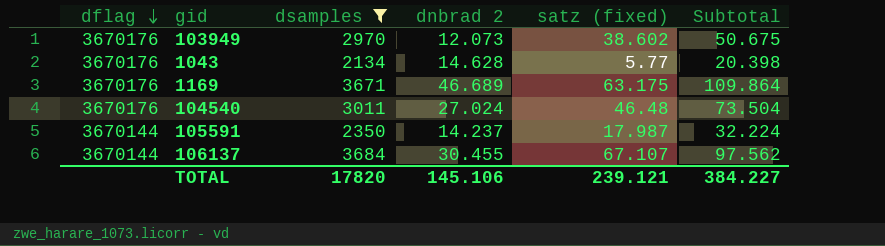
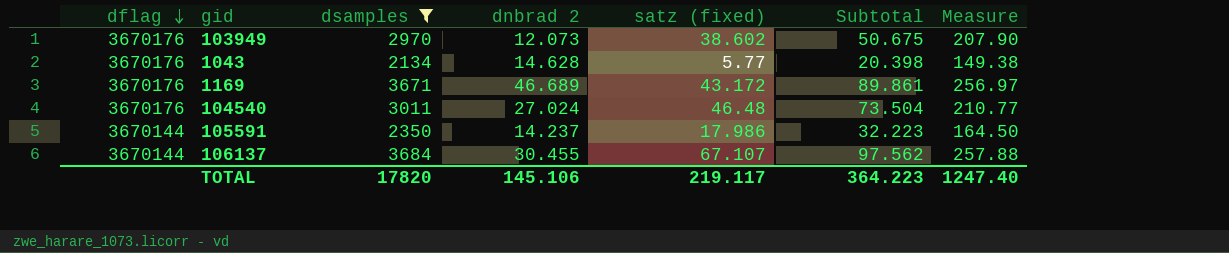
column Measure | formula: none -> [dsamples] * 0.07
1169 | satz (fixed): 63.175 -> 43.172
1169 | Subtotal: 109.864 -> 89.861
105591 | satz (fixed): 17.987 -> 17.986
105591 | Subtotal: 32.224 -> 32.223
TOTAL | satz (fixed): 239.121 -> 219.117
TOTAL | Subtotal: 384.227 -> 364.223

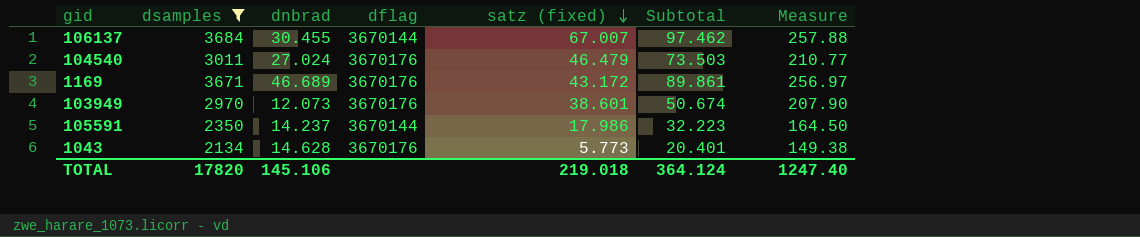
row order: dflag descending -> satz (fixed) descending
column name: dnbrad 2 -> dnbrad
column dflag | position: 1 -> 4
106137 | satz (fixed): 67.107 -> 67.007
106137 | Subtotal: 97.562 -> 97.462
104540 | satz (fixed): 46.48 -> 46.479
104540 | Subtotal: 73.504 -> 73.503
103949 | satz (fixed): 38.602 -> 38.601
103949 | Subtotal: 50.675 -> 50.674
1043 | satz (fixed): 5.77 -> 5.773
1043 | Subtotal: 20.398 -> 20.401
TOTAL | satz (fixed): 219.117 -> 219.018
TOTAL | Subtotal: 364.223 -> 364.124

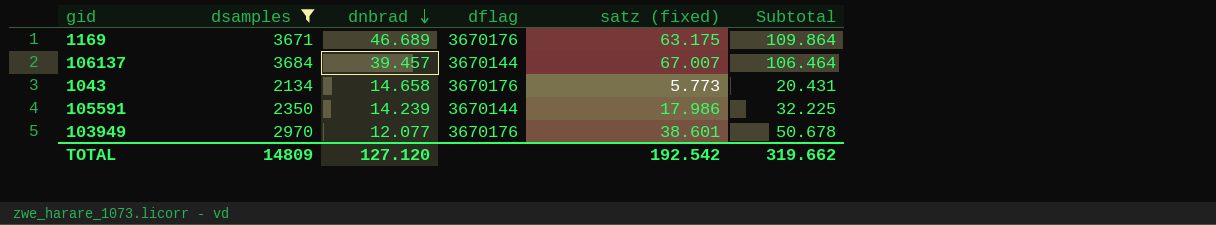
row order: satz (fixed) descending -> dnbrad descending
column Measure | formula: [dsamples] * 0.07 -> none
row 104540: 3011 | 27.024 | 3670176 | 46.479 | 73.503 | 210.77 -> none
1169 | satz (fixed): 43.172 -> 63.175
1169 | Subtotal: 89.861 -> 109.864
106137 | dnbrad: 30.455 -> 39.457
106137 | Subtotal: 97.462 -> 106.464
1043 | dnbrad: 14.628 -> 14.658
1043 | Subtotal: 20.401 -> 20.431
105591 | dnbrad: 14.237 -> 14.239
105591 | Subtotal: 32.223 -> 32.225
103949 | dnbrad: 12.073 -> 12.077
103949 | Subtotal: 50.674 -> 50.678
TOTAL | dsamples: 17820 -> 14809
TOTAL | dnbrad: 145.106 -> 127.120
TOTAL | satz (fixed): 219.018 -> 192.542
TOTAL | Subtotal: 364.124 -> 319.662

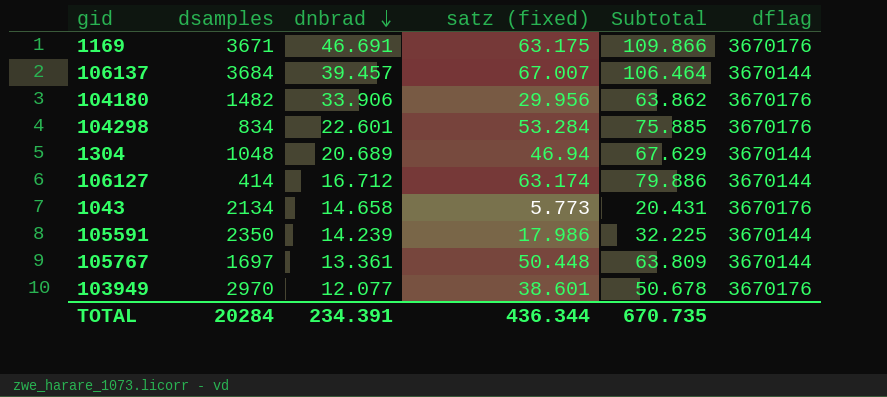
filter: dsamples >= 2134 -> none
column dflag | position: 4 -> 6
1169 | dnbrad: 46.689 -> 46.691
1169 | Subtotal: 109.864 -> 109.866
TOTAL | dsamples: 14809 -> 20284
TOTAL | dnbrad: 127.120 -> 234.391
TOTAL | satz (fixed): 192.542 -> 436.344
TOTAL | Subtotal: 319.662 -> 670.735

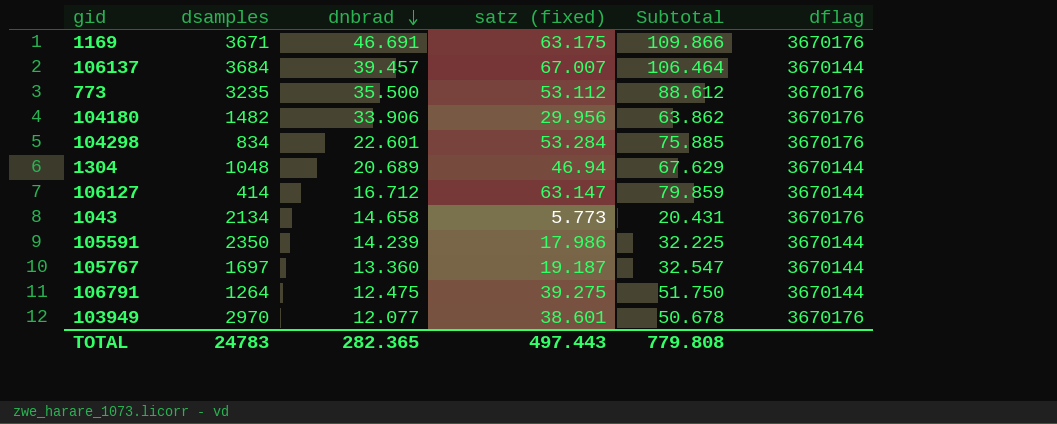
row 773: none -> 3235 | 35.500 | 53.112 | 88.612 | 3670176
106127 | satz (fixed): 63.174 -> 63.147
106127 | Subtotal: 79.886 -> 79.859
105767 | dnbrad: 13.361 -> 13.360
105767 | satz (fixed): 50.448 -> 19.187
105767 | Subtotal: 63.809 -> 32.547
row 106791: none -> 1264 | 12.475 | 39.275 | 51.750 | 3670144
TOTAL | dsamples: 20284 -> 24783
TOTAL | dnbrad: 234.391 -> 282.365
TOTAL | satz (fixed): 436.344 -> 497.443
TOTAL | Subtotal: 670.735 -> 779.808

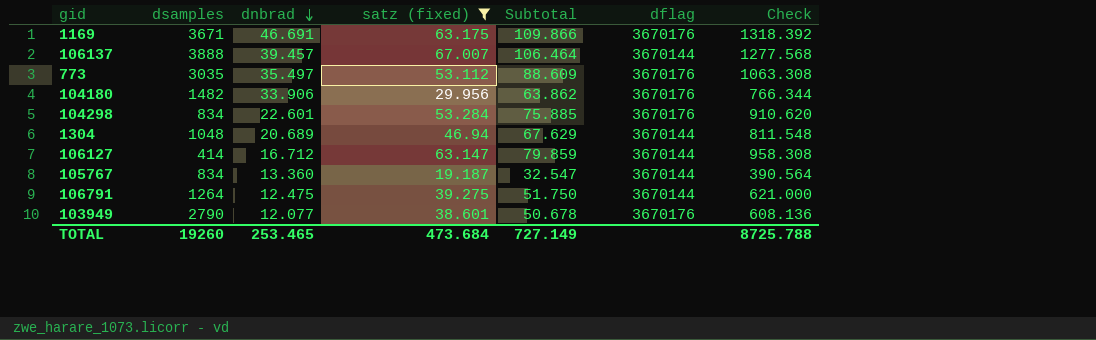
filter: none -> satz (fixed) >= 19.187
column Check | formula: none -> [Subtotal] * 12
106137 | dsamples: 3684 -> 3888
773 | dsamples: 3235 -> 3035
773 | dnbrad: 35.500 -> 35.497
773 | Subtotal: 88.612 -> 88.609
105767 | dsamples: 1697 -> 834
103949 | dsamples: 2970 -> 2790
TOTAL | dsamples: 24783 -> 19260
TOTAL | dnbrad: 282.365 -> 253.465
TOTAL | satz (fixed): 497.443 -> 473.684
TOTAL | Subtotal: 779.808 -> 727.149

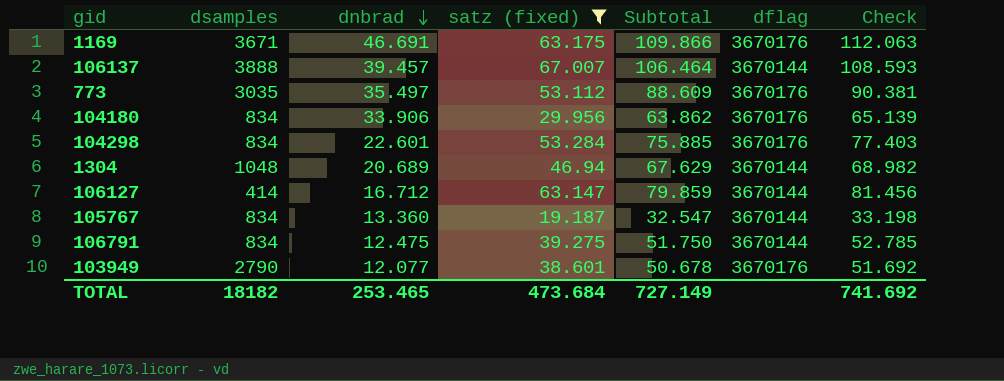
column Check | formula: [Subtotal] * 12 -> [Subtotal] * 1.02
104180 | dsamples: 1482 -> 834
106791 | dsamples: 1264 -> 834
TOTAL | dsamples: 19260 -> 18182
TOTAL | Check: 8725.788 -> 741.692

